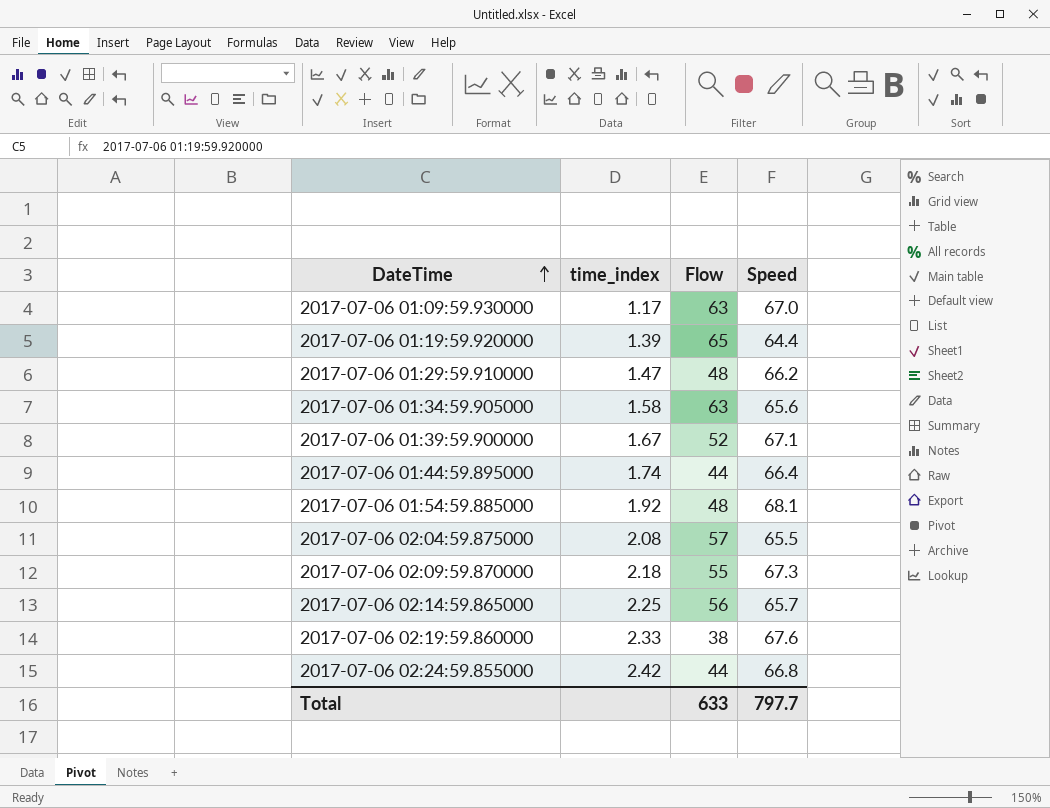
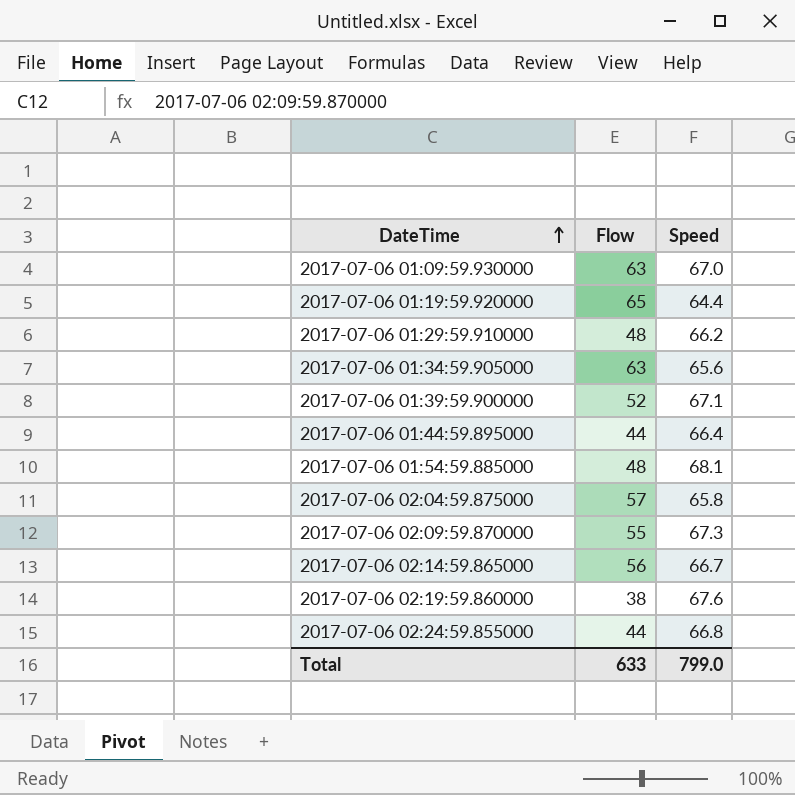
column time_index | position: 2 -> none
2017-07-06 02:04:59.875000 | Speed: 65.5 -> 65.8
2017-07-06 02:14:59.865000 | Speed: 65.7 -> 66.7
Total | Speed: 797.7 -> 799.0

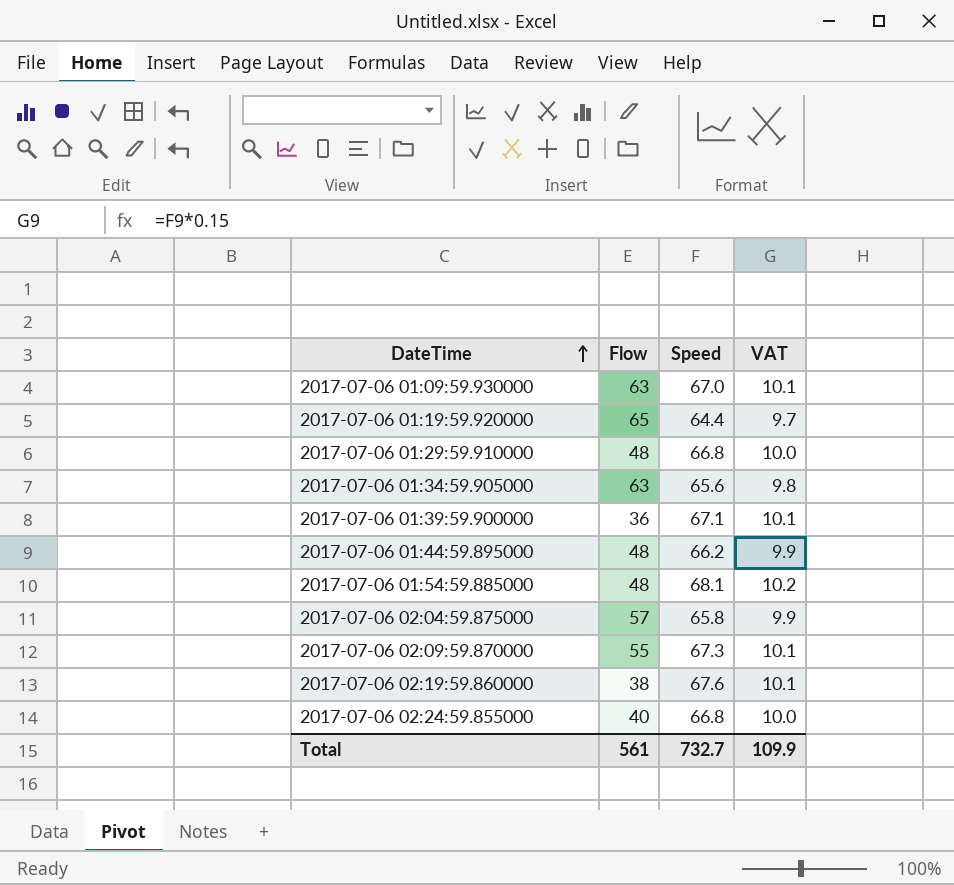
column VAT | formula: none -> [Speed] * 0.15
row 2017-07-06 02:14:59.865000: 56 | 66.7 -> none
2017-07-06 01:29:59.910000 | Speed: 66.2 -> 66.8
2017-07-06 01:39:59.900000 | Flow: 52 -> 36
2017-07-06 01:44:59.895000 | Flow: 44 -> 48
2017-07-06 01:44:59.895000 | Speed: 66.4 -> 66.2
2017-07-06 02:24:59.855000 | Flow: 44 -> 40
Total | Flow: 633 -> 561
Total | Speed: 799.0 -> 732.7

